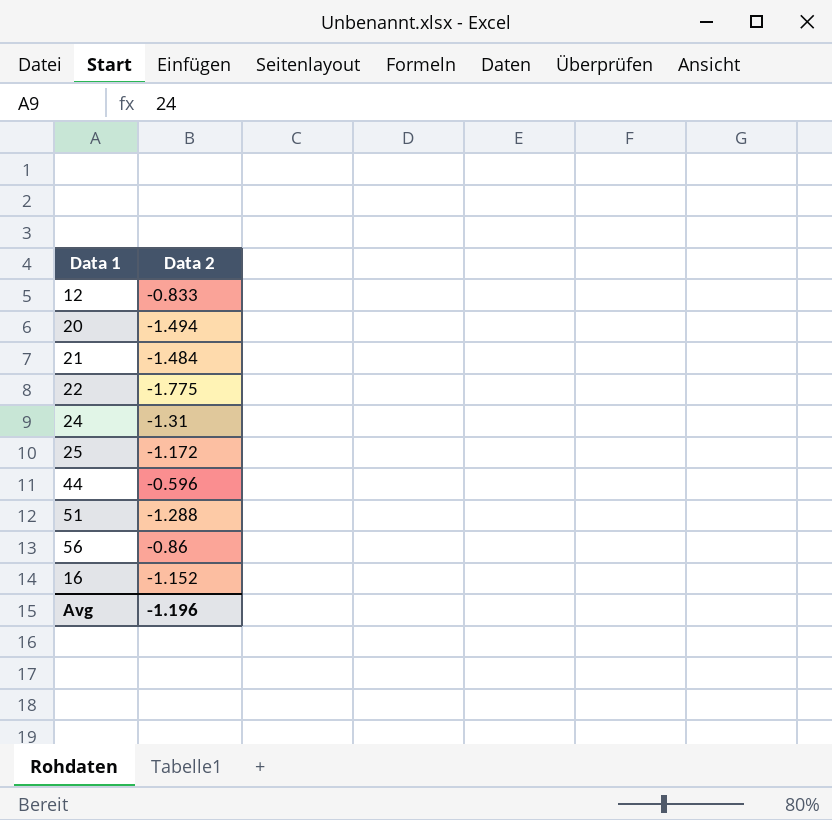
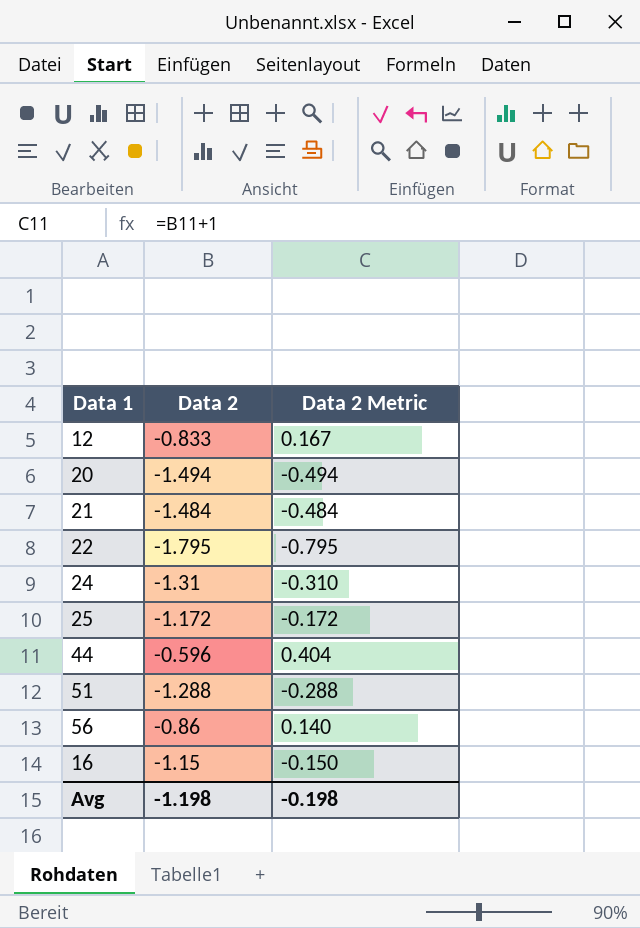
column Data 2 Metric | formula: none -> [Data 2] + 1
22 | Data 2: -1.775 -> -1.795
16 | Data 2: -1.152 -> -1.15
Avg | Data 2: -1.196 -> -1.198

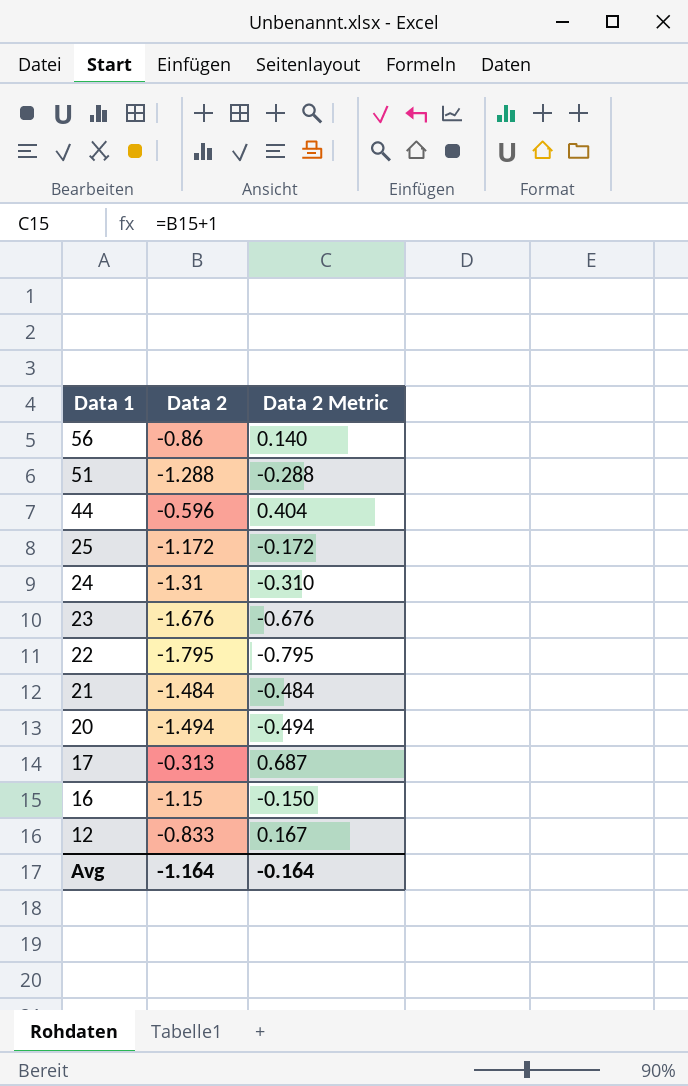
row order: none -> Data 1 descending
row 23: none -> -1.676 | -0.676
row 17: none -> -0.313 | 0.687
Avg | Data 2: -1.198 -> -1.164
Avg | Data 2 Metric: -0.198 -> -0.164

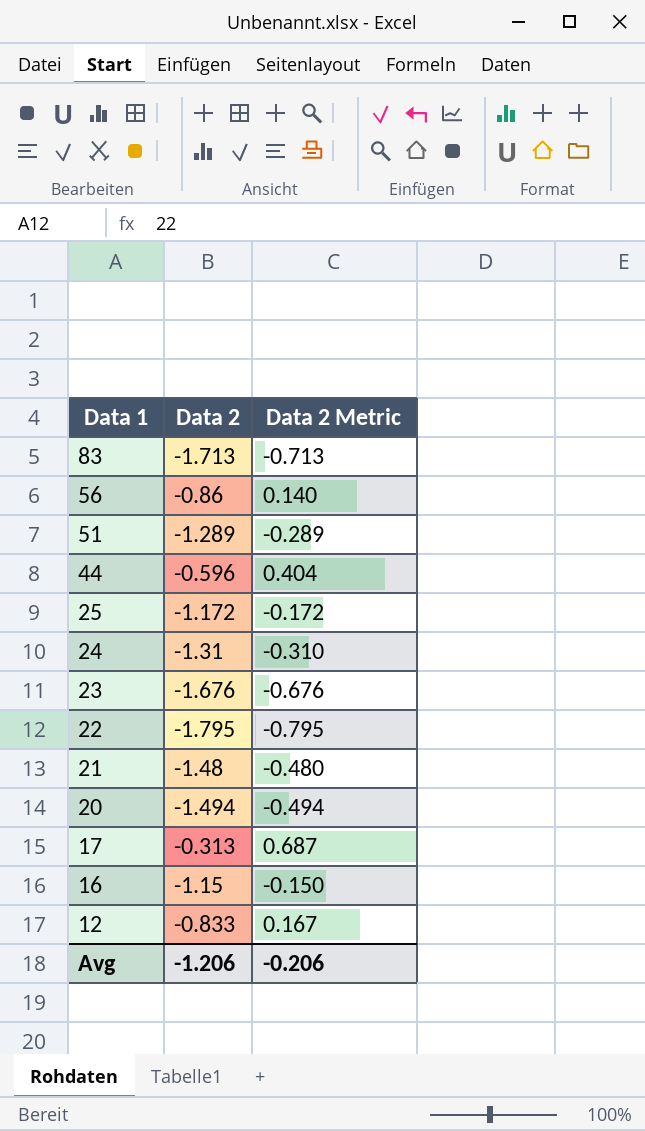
row 83: none -> -1.713 | -0.713
51 | Data 2: -1.288 -> -1.289
51 | Data 2 Metric: -0.288 -> -0.289
21 | Data 2: -1.484 -> -1.48
21 | Data 2 Metric: -0.484 -> -0.480
Avg | Data 2: -1.164 -> -1.206
Avg | Data 2 Metric: -0.164 -> -0.206

